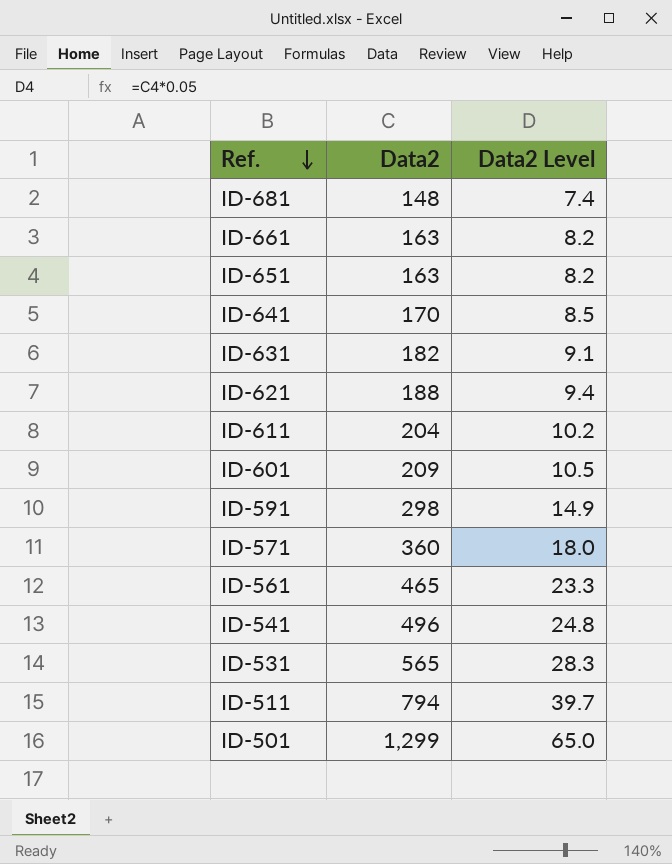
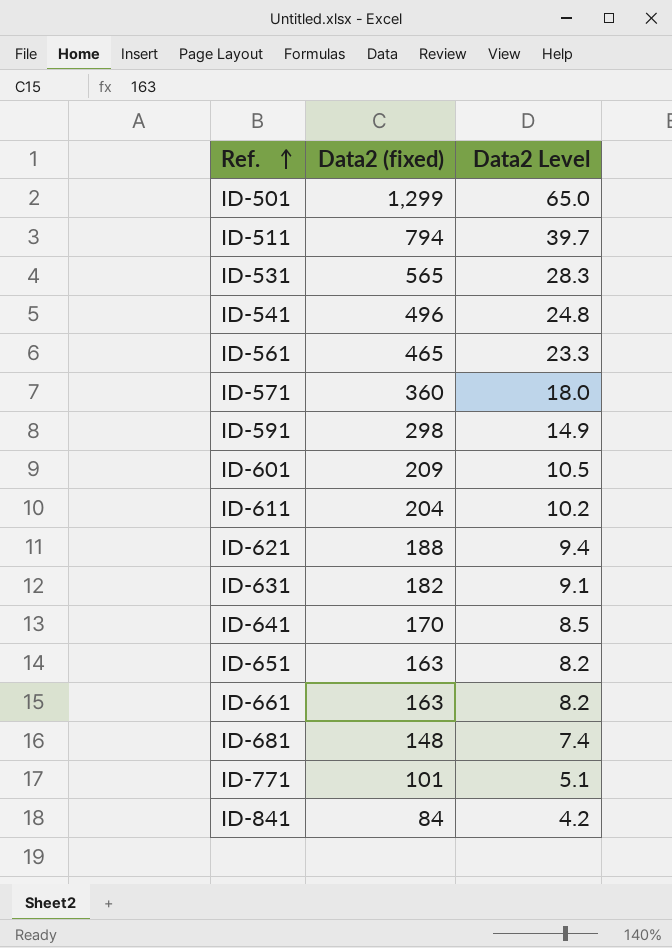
row order: Ref. descending -> Ref. ascending
column name: Data2 -> Data2 (fixed)
row ID-771: none -> 101 | 5.1
row ID-841: none -> 84 | 4.2

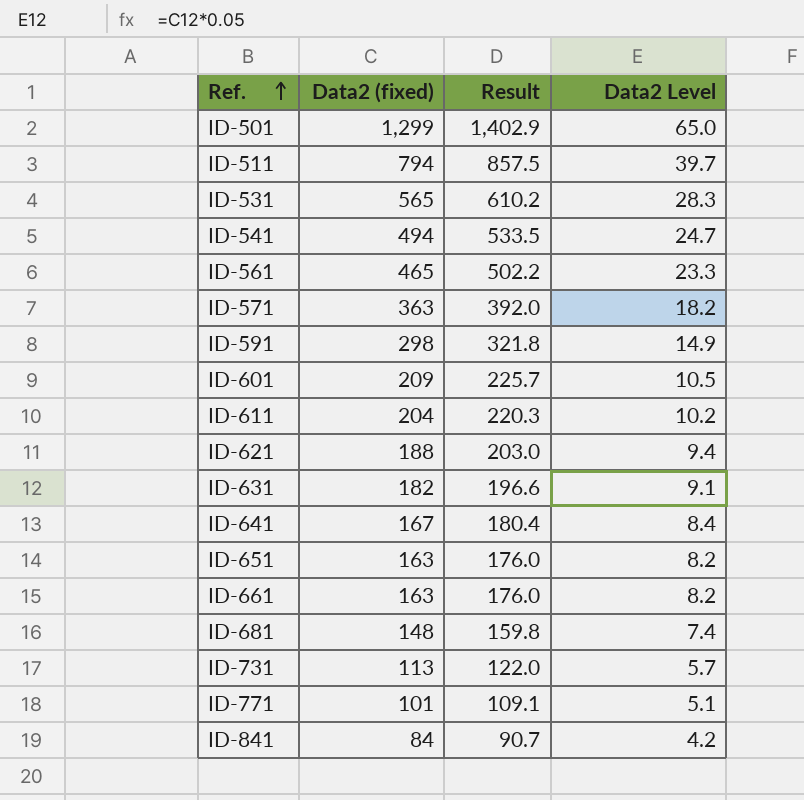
column Result | formula: none -> [Data2 (fixed)] * 1.08
ID-541 | Data2 (fixed): 496 -> 494
ID-541 | Data2 Level: 24.8 -> 24.7
ID-571 | Data2 (fixed): 360 -> 363
ID-571 | Data2 Level: 18.0 -> 18.2
ID-641 | Data2 (fixed): 170 -> 167
ID-641 | Data2 Level: 8.5 -> 8.4
row ID-731: none -> 113 | 122.0 | 5.7

